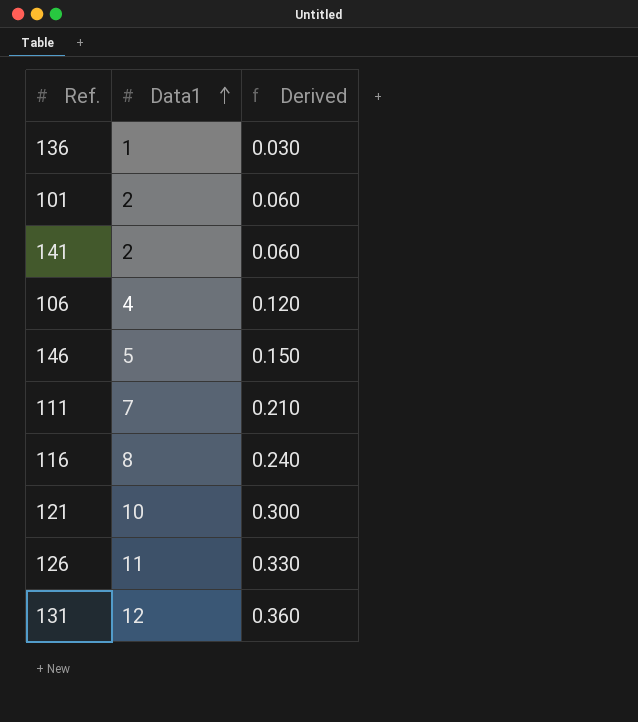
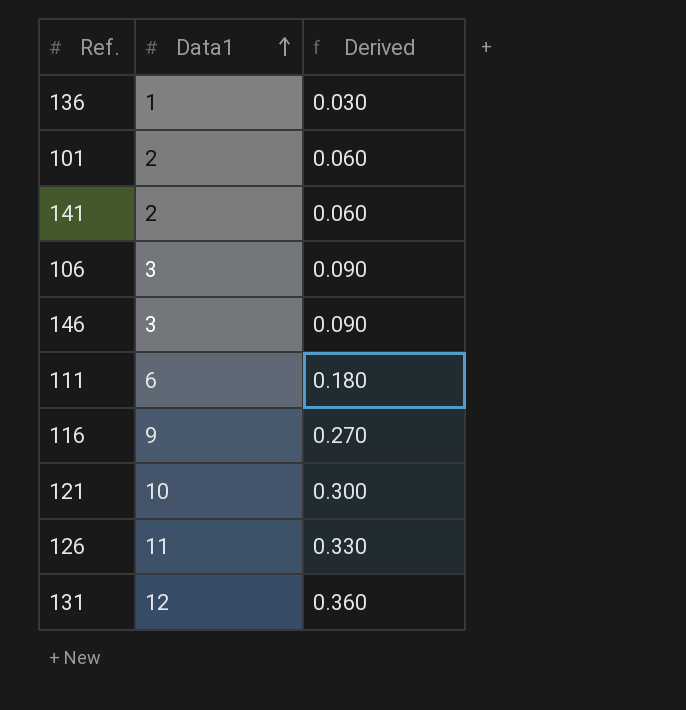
106 | Data1: 4 -> 3
106 | Derived: 0.120 -> 0.090
146 | Data1: 5 -> 3
146 | Derived: 0.150 -> 0.090
111 | Data1: 7 -> 6
111 | Derived: 0.210 -> 0.180
116 | Data1: 8 -> 9
116 | Derived: 0.240 -> 0.270

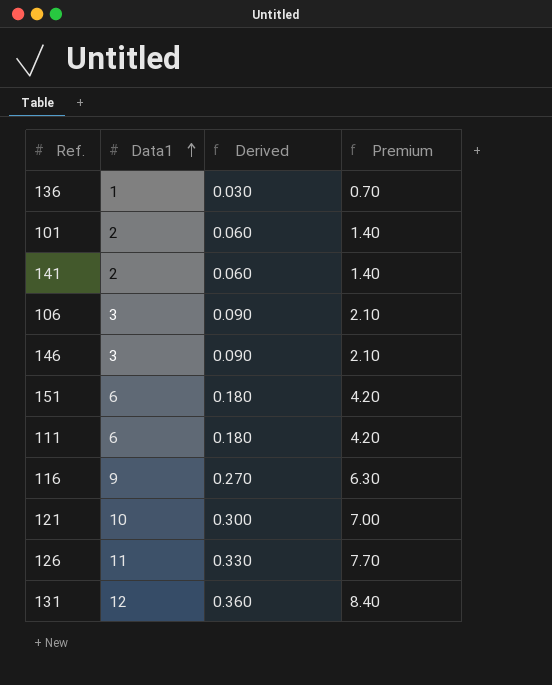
column Premium | formula: none -> [Data1] * 0.7
row 151: none -> 6 | 0.180 | 4.20

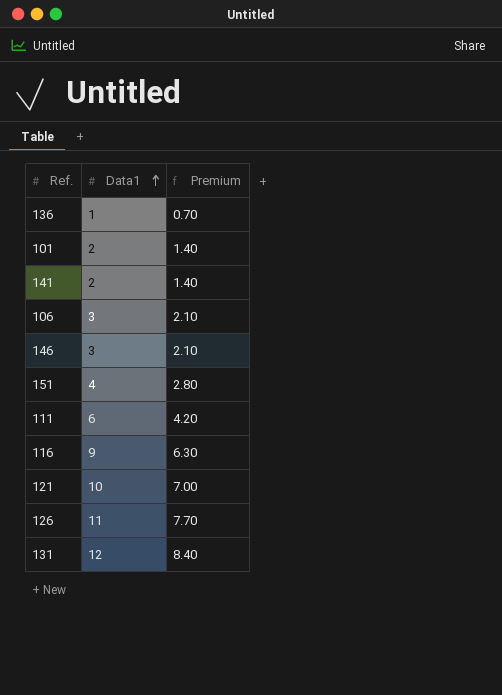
column Derived | formula: [Data1] * 0.03 -> none
151 | Data1: 6 -> 4
151 | Premium: 4.20 -> 2.80

